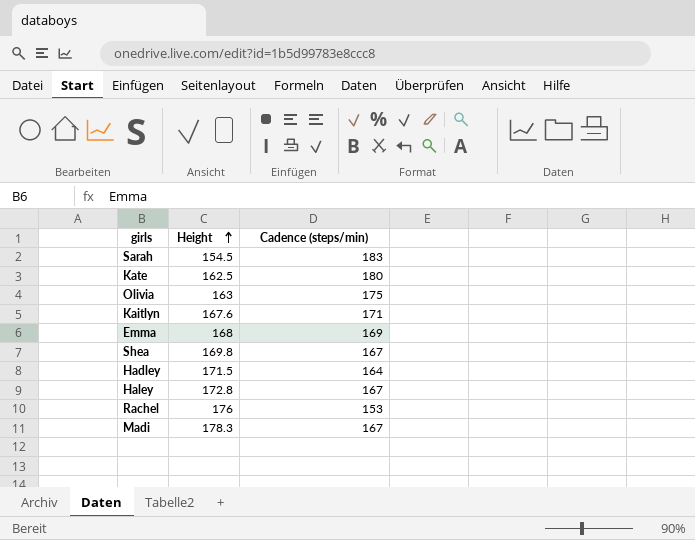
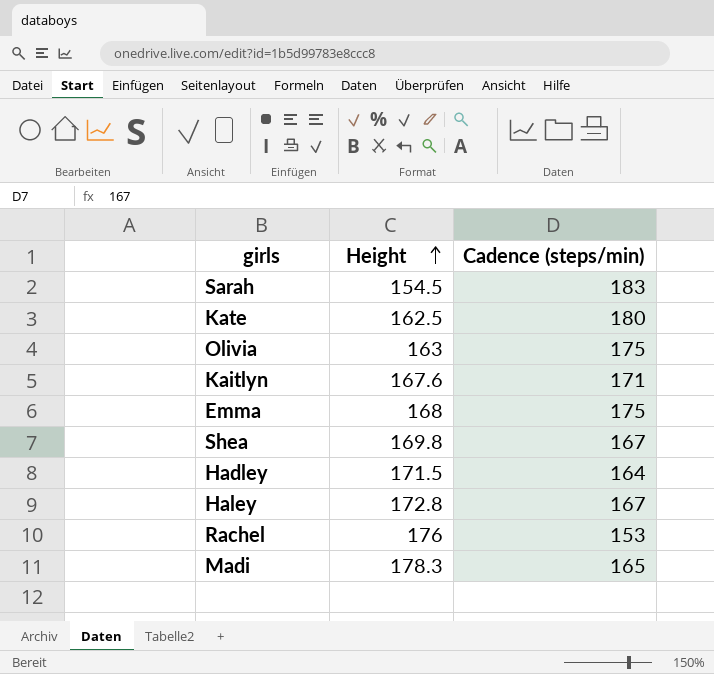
Emma | Cadence (steps/min): 169 -> 175
Madi | Cadence (steps/min): 167 -> 165

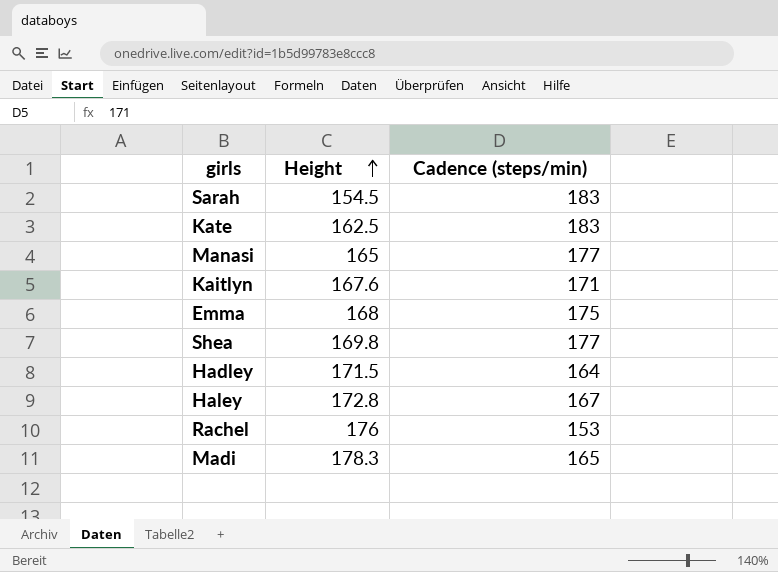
row Olivia: 163 | 175 -> none
Kate | Cadence (steps/min): 180 -> 183
row Manasi: none -> 165 | 177
Shea | Cadence (steps/min): 167 -> 177

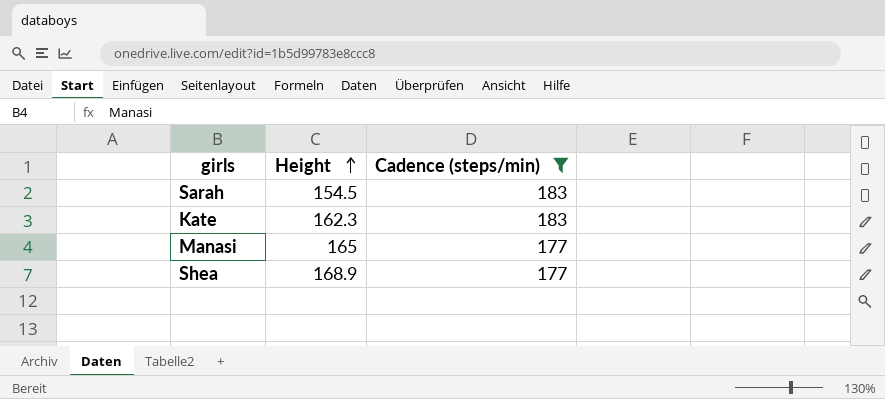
filter: none -> Cadence (steps/min) >= 177
Kate | Height: 162.5 -> 162.3
Shea | Height: 169.8 -> 168.9

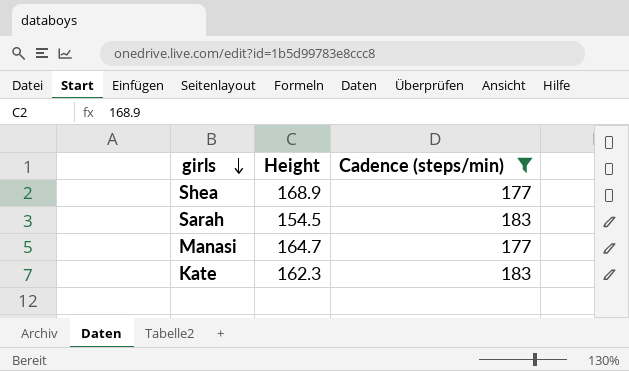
row order: Height ascending -> girls descending
Manasi | Height: 165 -> 164.7

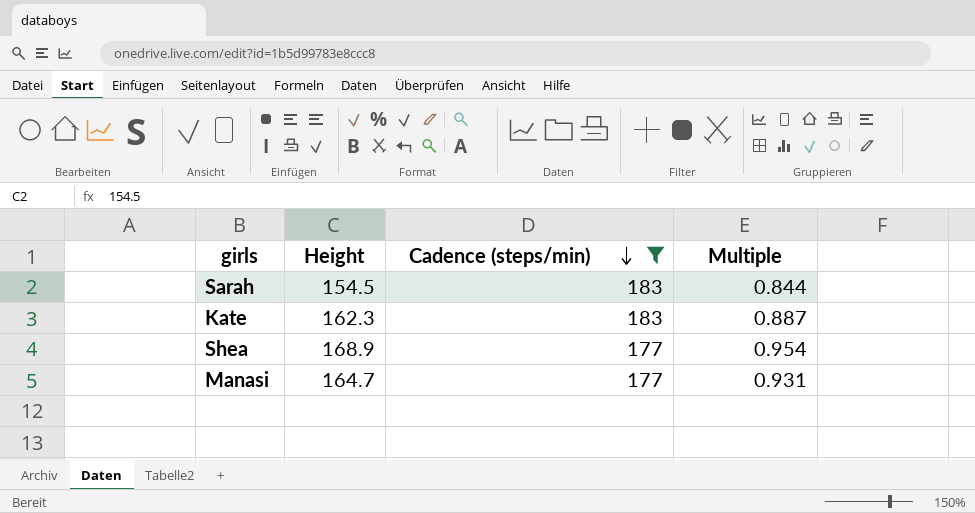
row order: girls descending -> Cadence (steps/min) descending
column Multiple | formula: none -> [Height] / [Cadence (steps/min)]

